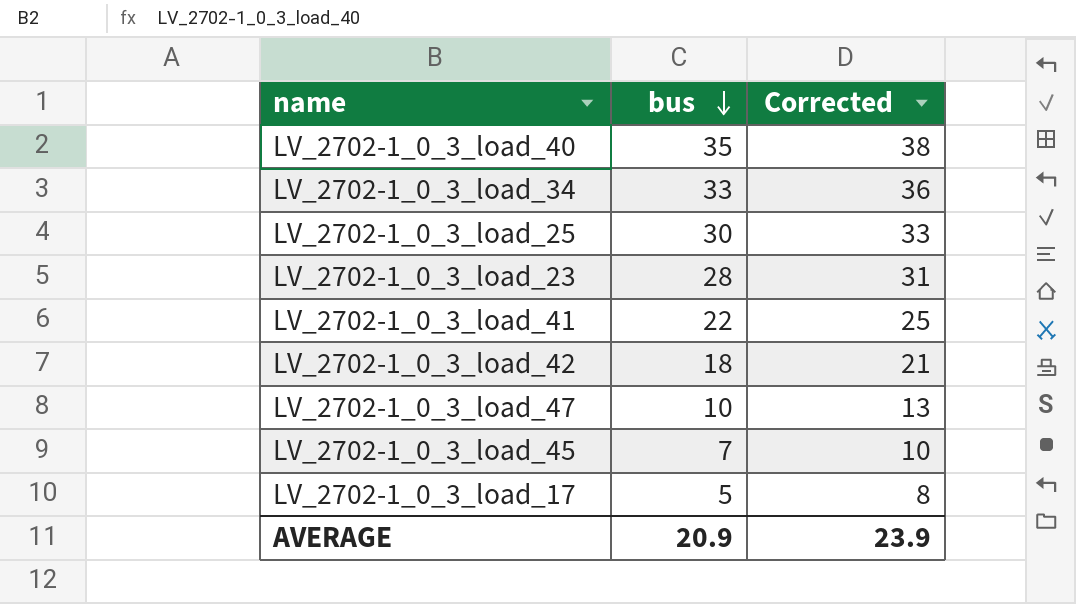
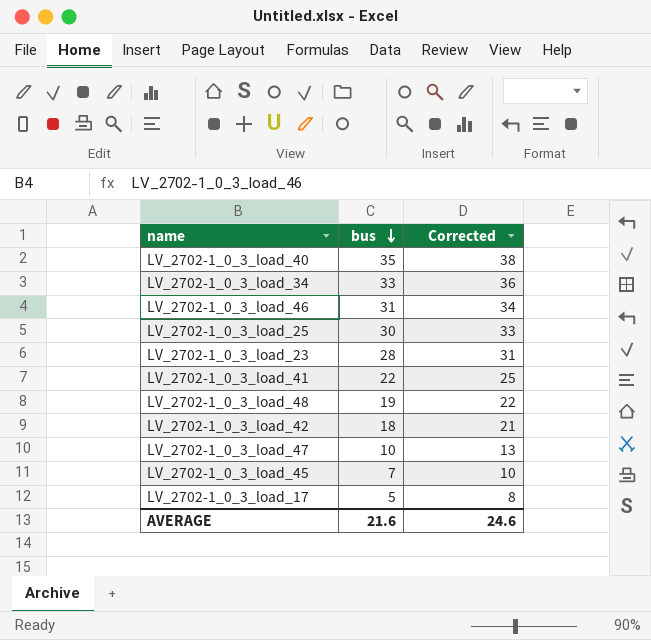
row LV_2702-1_0_3_load_46: none -> 31 | 34
row LV_2702-1_0_3_load_48: none -> 19 | 22
AVERAGE | bus: 20.9 -> 21.6
AVERAGE | Corrected: 23.9 -> 24.6

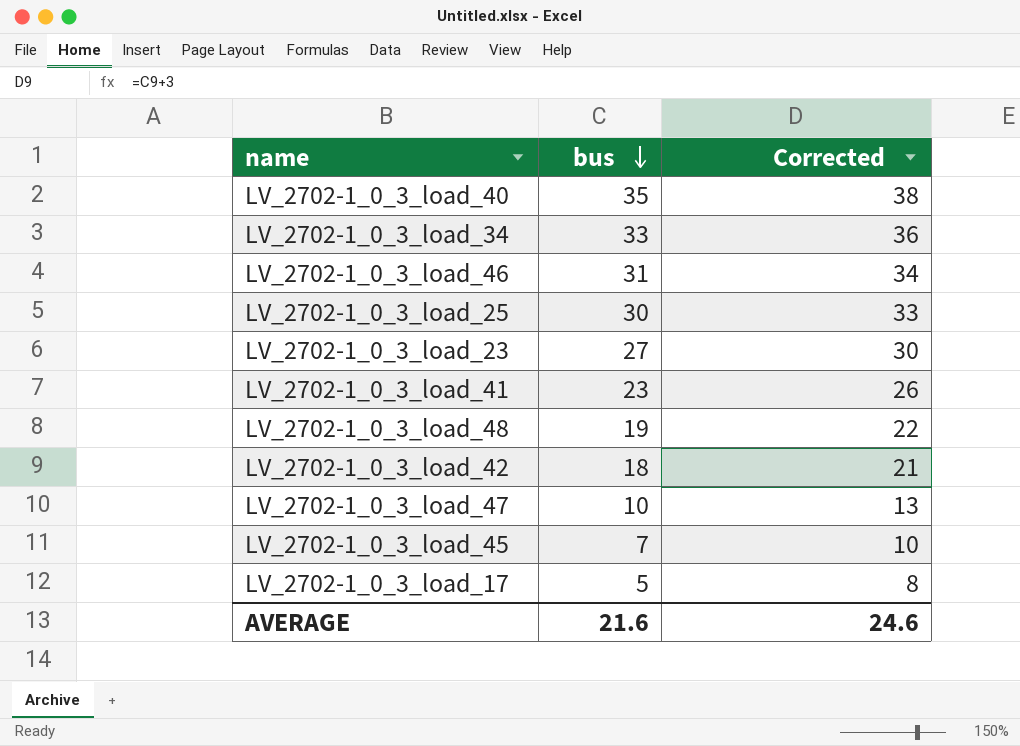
LV_2702-1_0_3_load_23 | bus: 28 -> 27
LV_2702-1_0_3_load_23 | Corrected: 31 -> 30
LV_2702-1_0_3_load_41 | bus: 22 -> 23
LV_2702-1_0_3_load_41 | Corrected: 25 -> 26

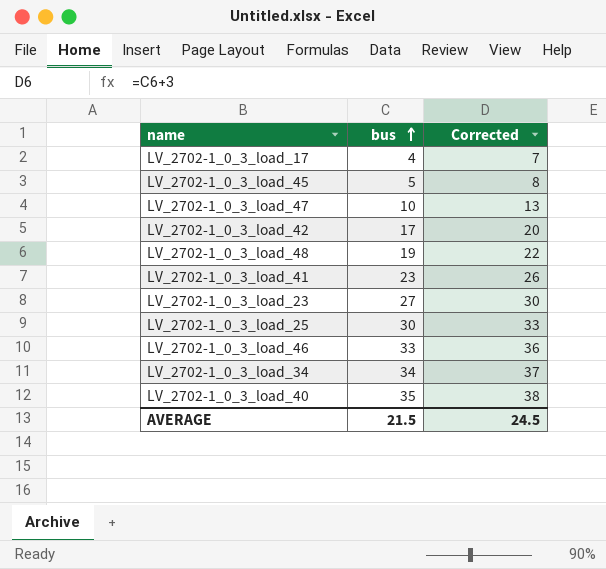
row order: bus descending -> bus ascending
LV_2702-1_0_3_load_17 | bus: 5 -> 4
LV_2702-1_0_3_load_17 | Corrected: 8 -> 7
LV_2702-1_0_3_load_45 | bus: 7 -> 5
LV_2702-1_0_3_load_45 | Corrected: 10 -> 8
LV_2702-1_0_3_load_42 | bus: 18 -> 17
LV_2702-1_0_3_load_42 | Corrected: 21 -> 20
LV_2702-1_0_3_load_46 | bus: 31 -> 33
LV_2702-1_0_3_load_46 | Corrected: 34 -> 36
LV_2702-1_0_3_load_34 | bus: 33 -> 34
LV_2702-1_0_3_load_34 | Corrected: 36 -> 37
AVERAGE | bus: 21.6 -> 21.5
AVERAGE | Corrected: 24.6 -> 24.5

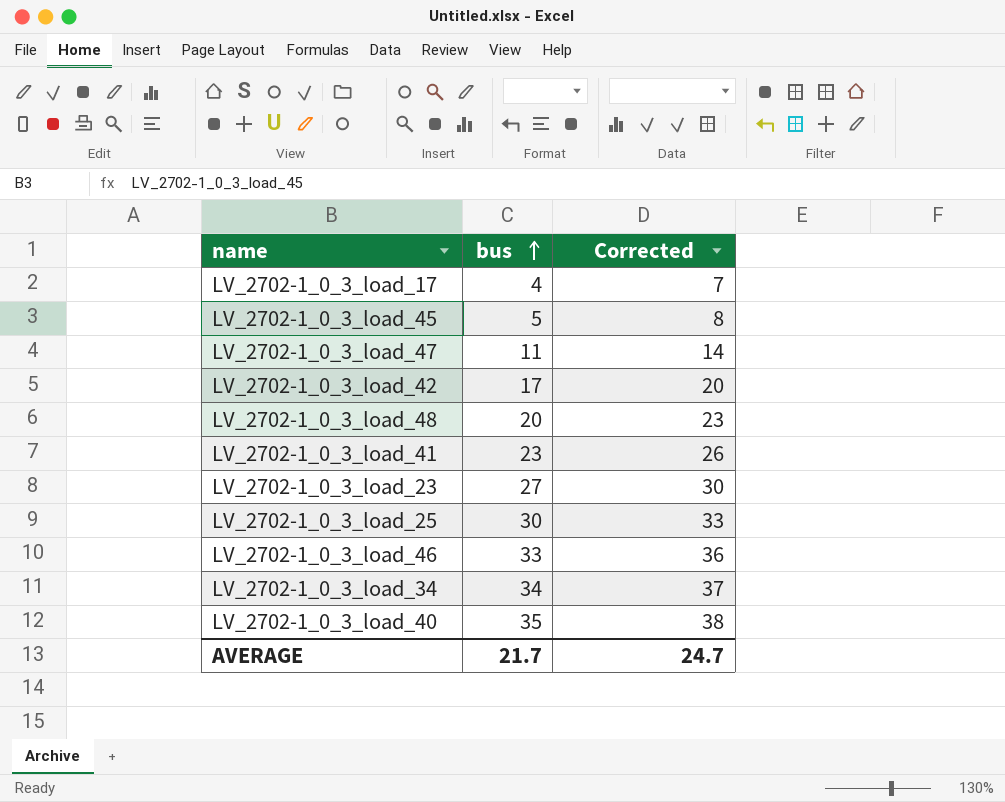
LV_2702-1_0_3_load_47 | bus: 10 -> 11
LV_2702-1_0_3_load_47 | Corrected: 13 -> 14
LV_2702-1_0_3_load_48 | bus: 19 -> 20
LV_2702-1_0_3_load_48 | Corrected: 22 -> 23
AVERAGE | bus: 21.5 -> 21.7
AVERAGE | Corrected: 24.5 -> 24.7

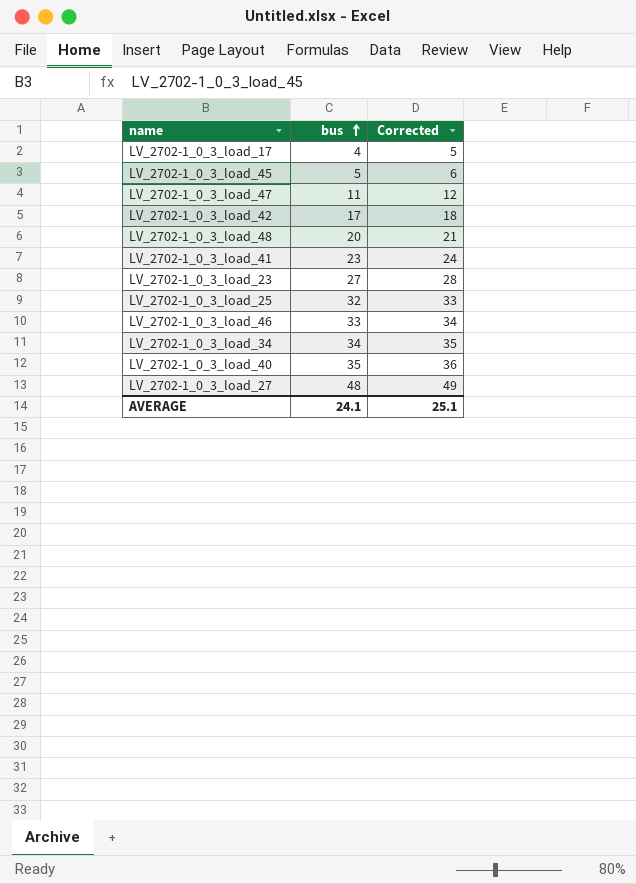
column Corrected | formula: [bus] + 3 -> [bus] + 1
LV_2702-1_0_3_load_25 | bus: 30 -> 32
row LV_2702-1_0_3_load_27: none -> 48 | 49
AVERAGE | bus: 21.7 -> 24.1
AVERAGE | Corrected: 24.7 -> 25.1

